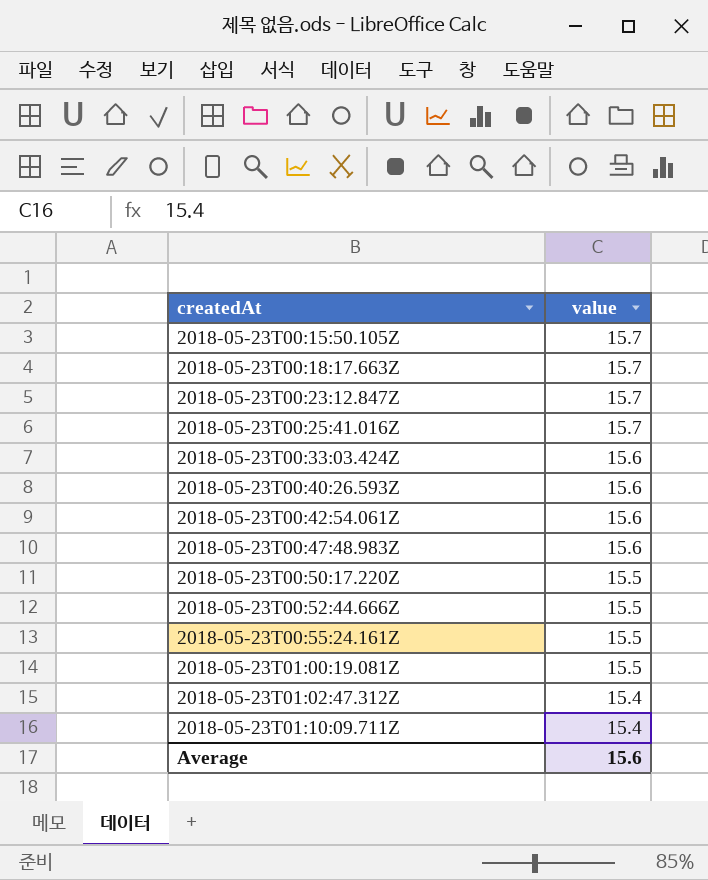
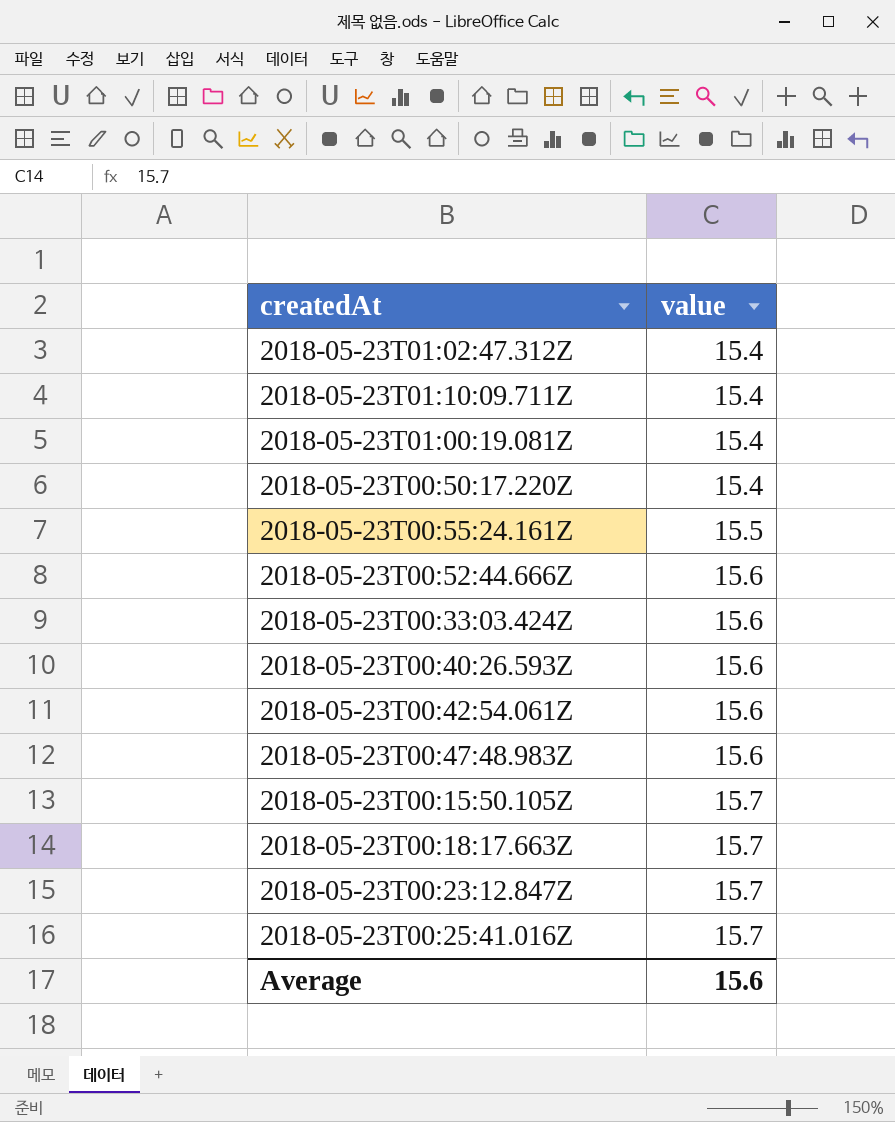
row order: createdAt ascending -> value ascending
2018-05-23T01:00:19.081Z | value: 15.5 -> 15.4
2018-05-23T00:50:17.220Z | value: 15.5 -> 15.4
2018-05-23T00:52:44.666Z | value: 15.5 -> 15.6

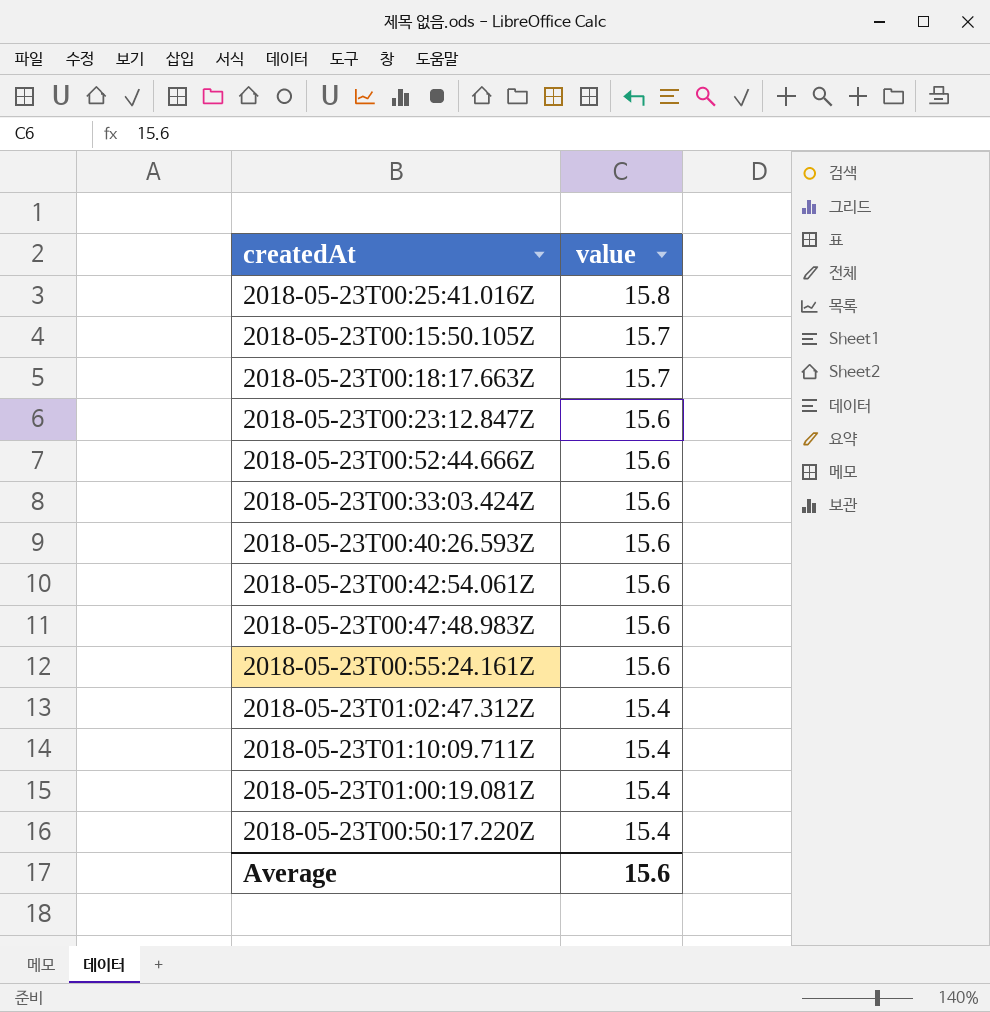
row order: value ascending -> value descending
2018-05-23T00:25:41.016Z | value: 15.7 -> 15.8
2018-05-23T00:23:12.847Z | value: 15.7 -> 15.6
2018-05-23T00:55:24.161Z | value: 15.5 -> 15.6

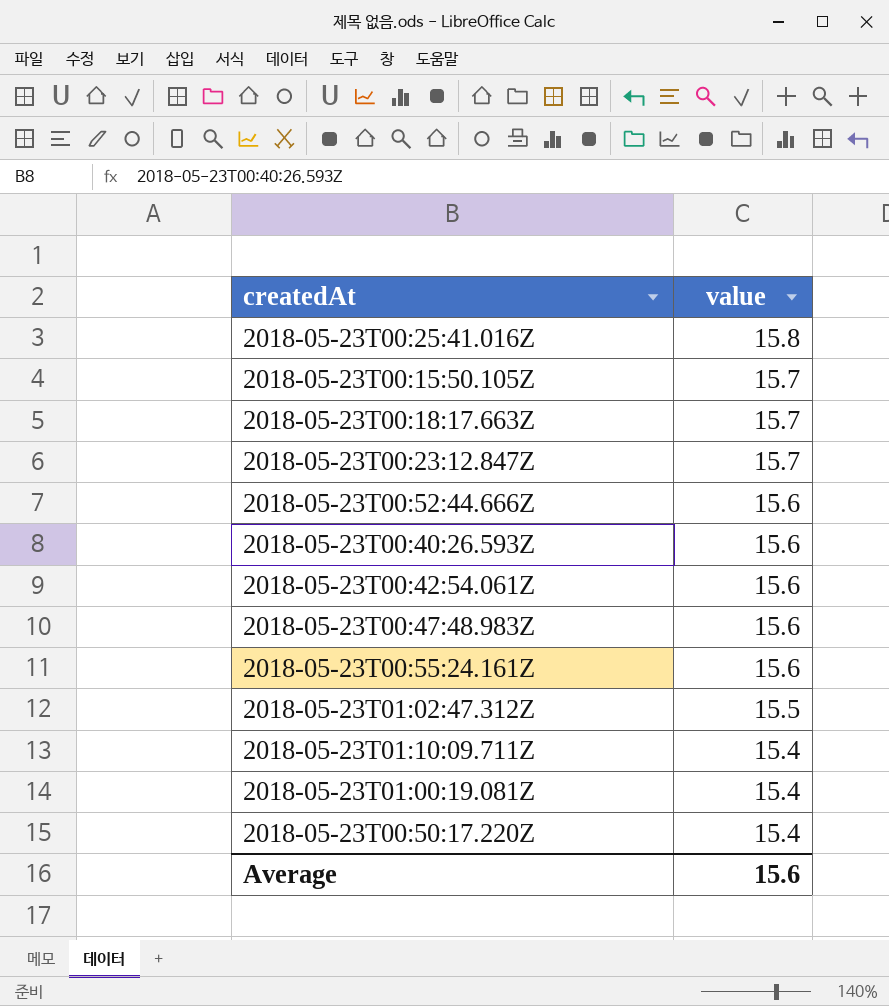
row 2018-05-23T00:33:03.424Z: 15.6 -> none
2018-05-23T00:23:12.847Z | value: 15.6 -> 15.7
2018-05-23T01:02:47.312Z | value: 15.4 -> 15.5

